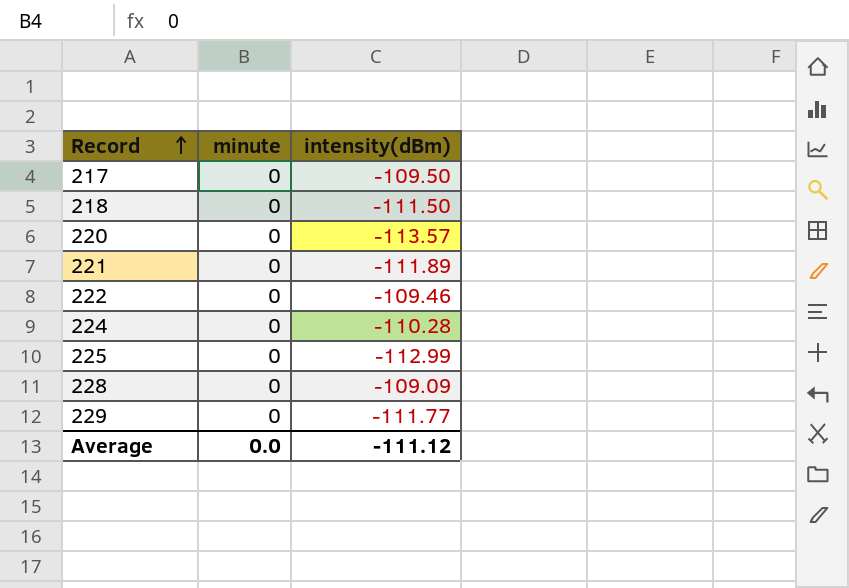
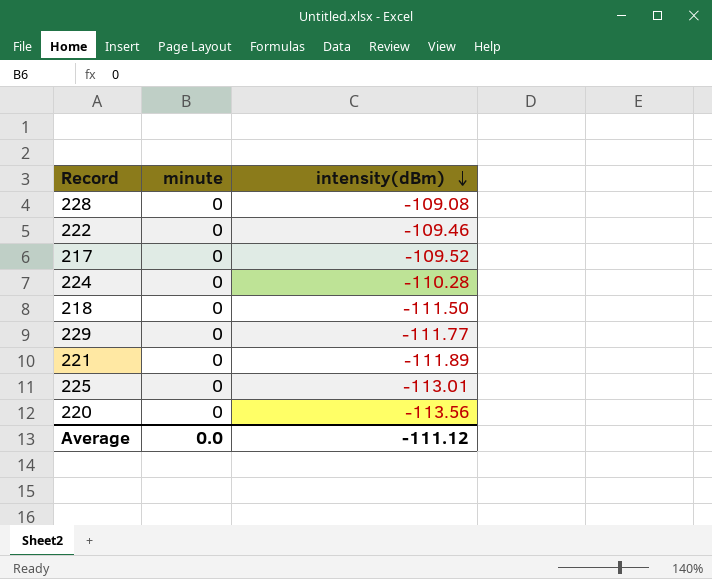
row order: Record ascending -> intensity(dBm) descending
228 | intensity(dBm): -109.09 -> -109.08
217 | intensity(dBm): -109.50 -> -109.52
225 | intensity(dBm): -112.99 -> -113.01
220 | intensity(dBm): -113.57 -> -113.56

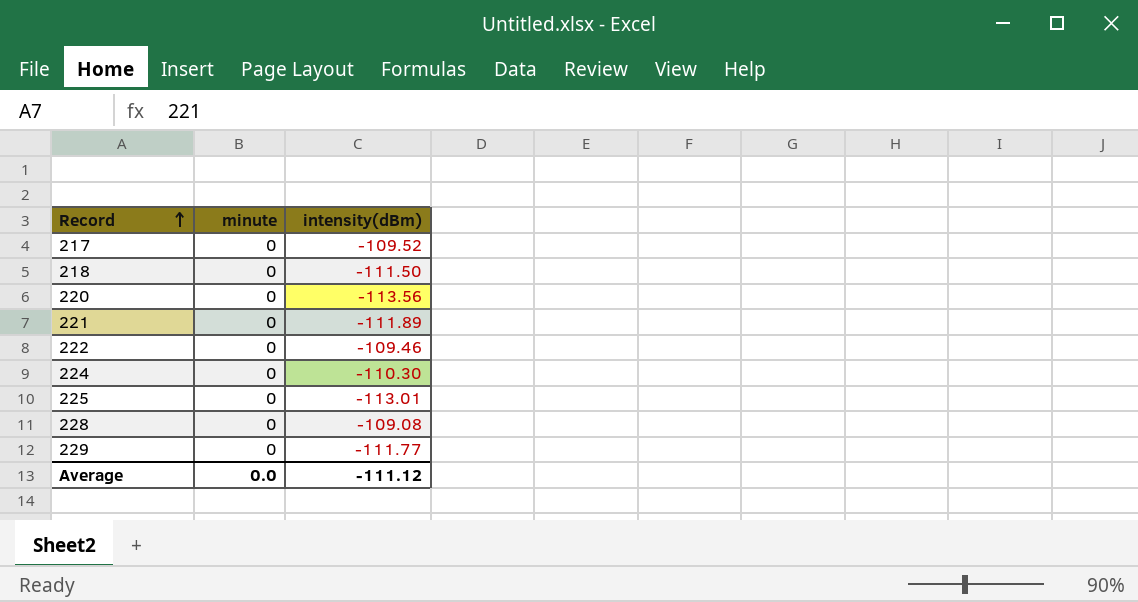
row order: intensity(dBm) descending -> Record ascending
224 | intensity(dBm): -110.28 -> -110.30

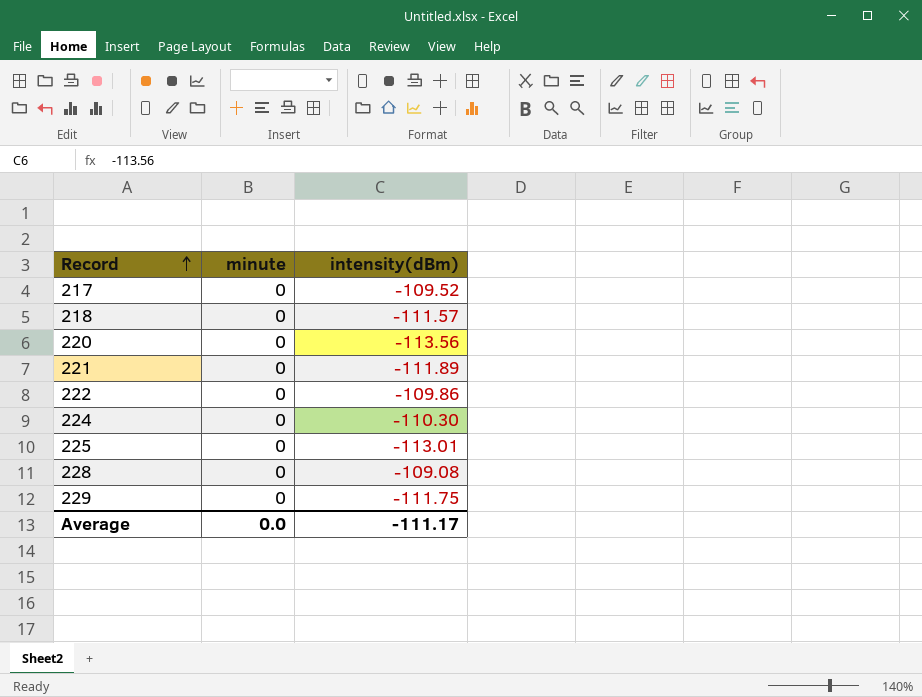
218 | intensity(dBm): -111.50 -> -111.57
222 | intensity(dBm): -109.46 -> -109.86
229 | intensity(dBm): -111.77 -> -111.75
Average | intensity(dBm): -111.12 -> -111.17

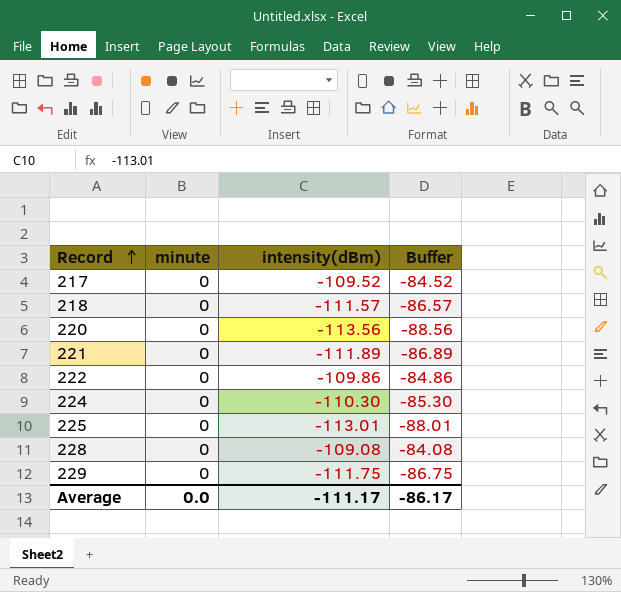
column Buffer | formula: none -> [intensity(dBm)] + 25

